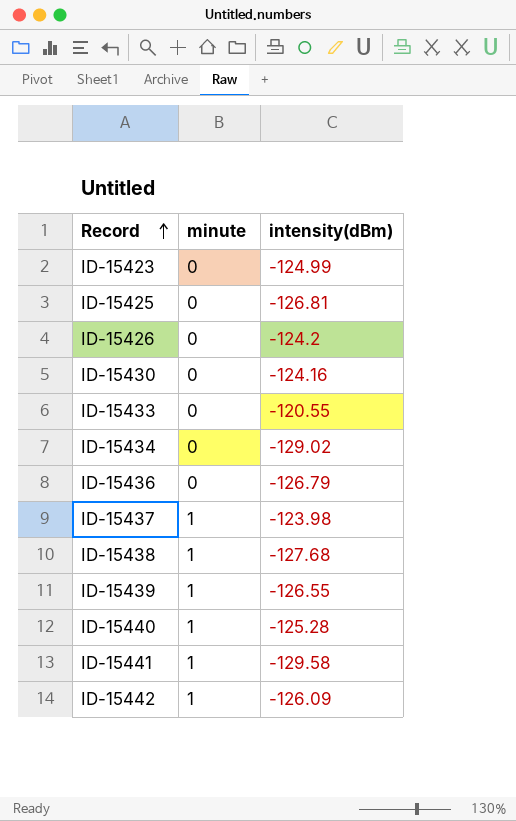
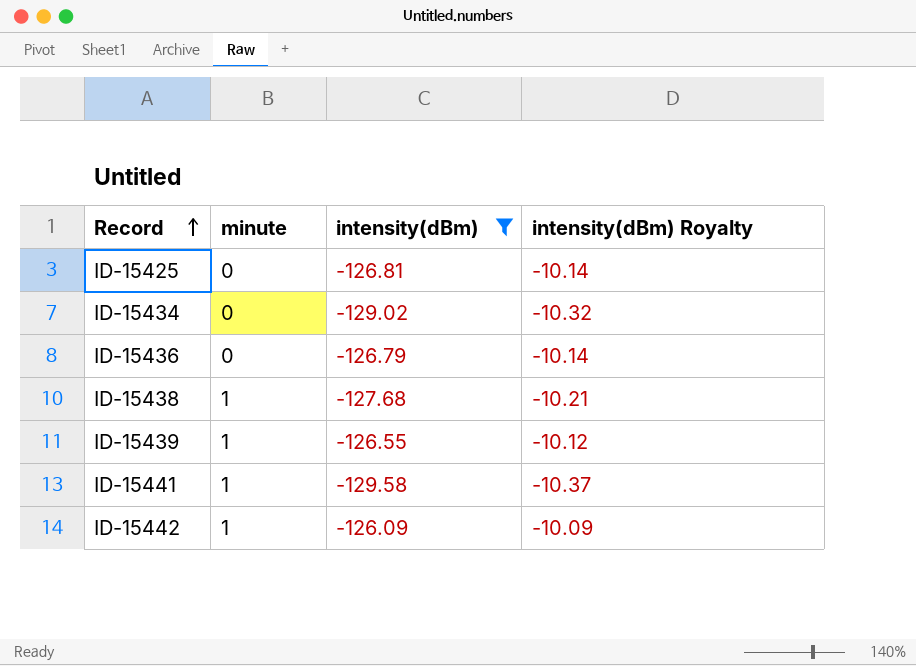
filter: none -> intensity(dBm) <= -126.09
column intensity(dBm) Royalty | formula: none -> [intensity(dBm)] * 0.08

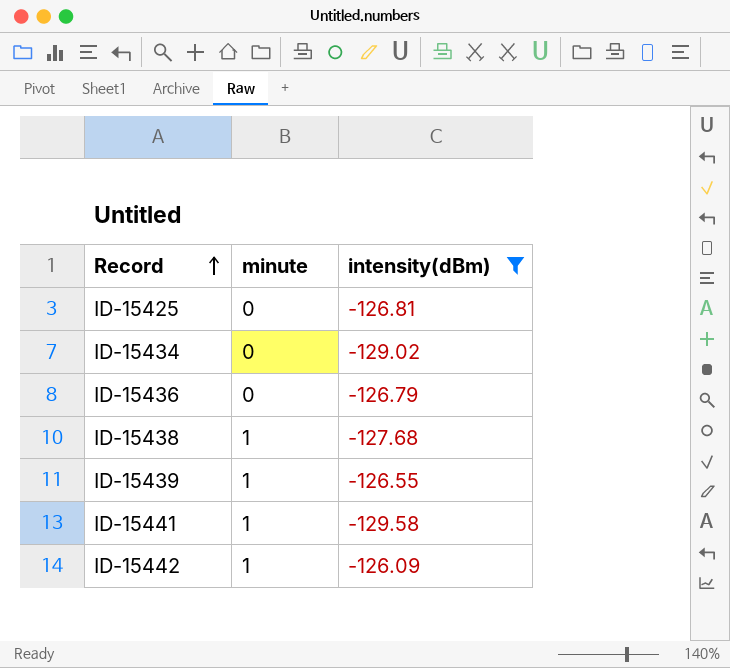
column intensity(dBm) Royalty | formula: [intensity(dBm)] * 0.08 -> none

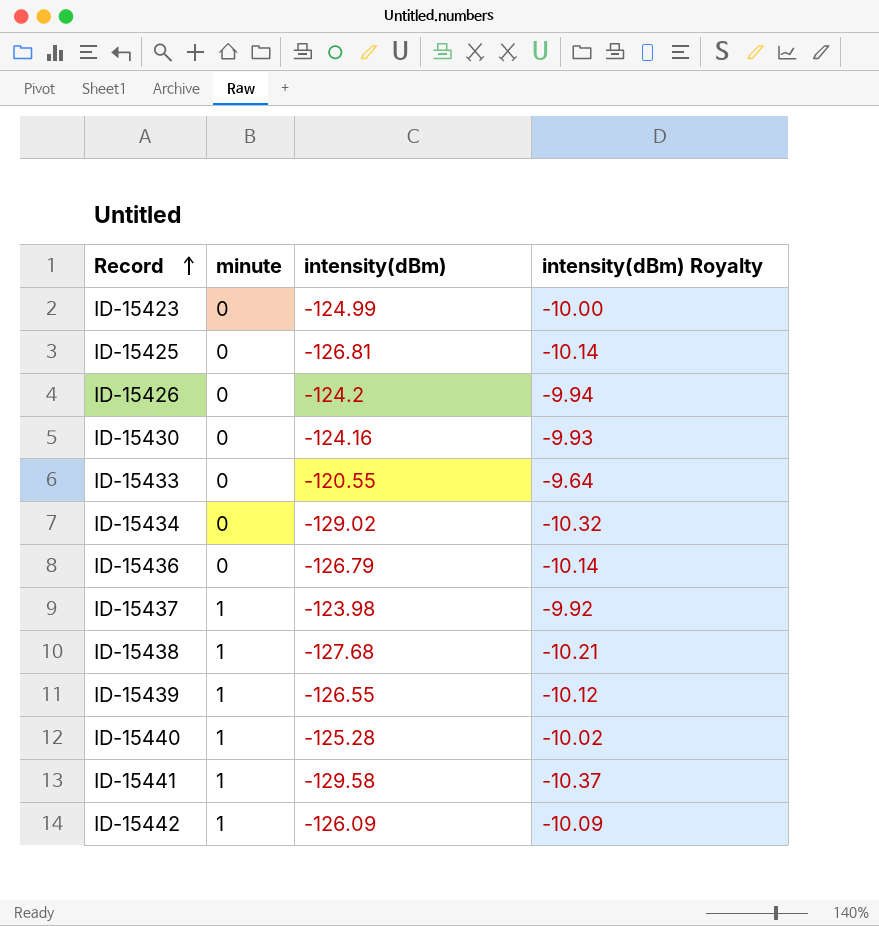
filter: intensity(dBm) <= -126.09 -> none
column intensity(dBm) Royalty | formula: none -> [intensity(dBm)] * 0.08

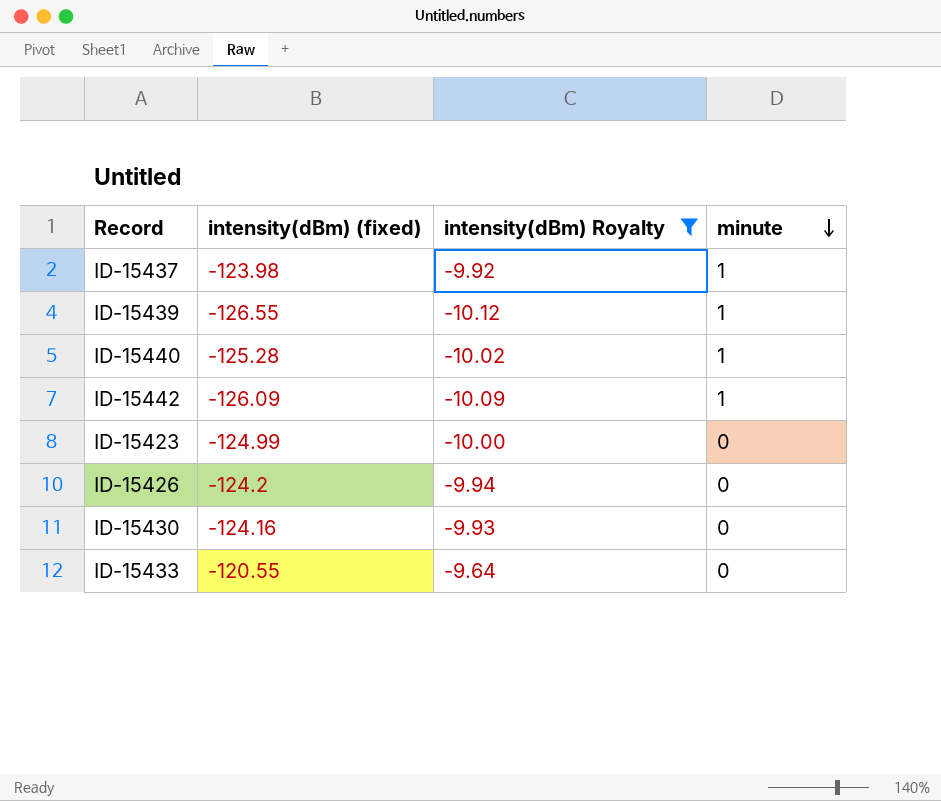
filter: none -> intensity(dBm) Royalty >= -10.12
row order: Record ascending -> minute descending
column name: intensity(dBm) -> intensity(dBm) (fixed)
column minute | position: 2 -> 4

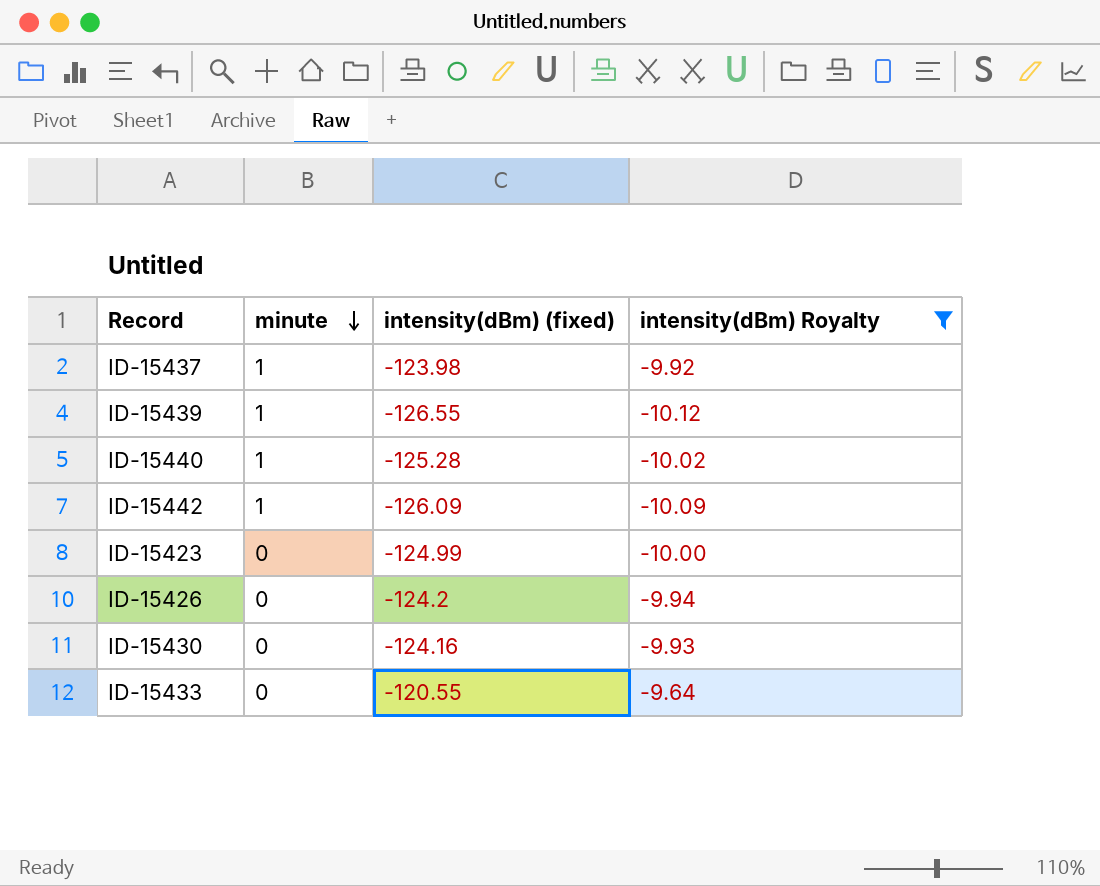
column minute | position: 4 -> 2

